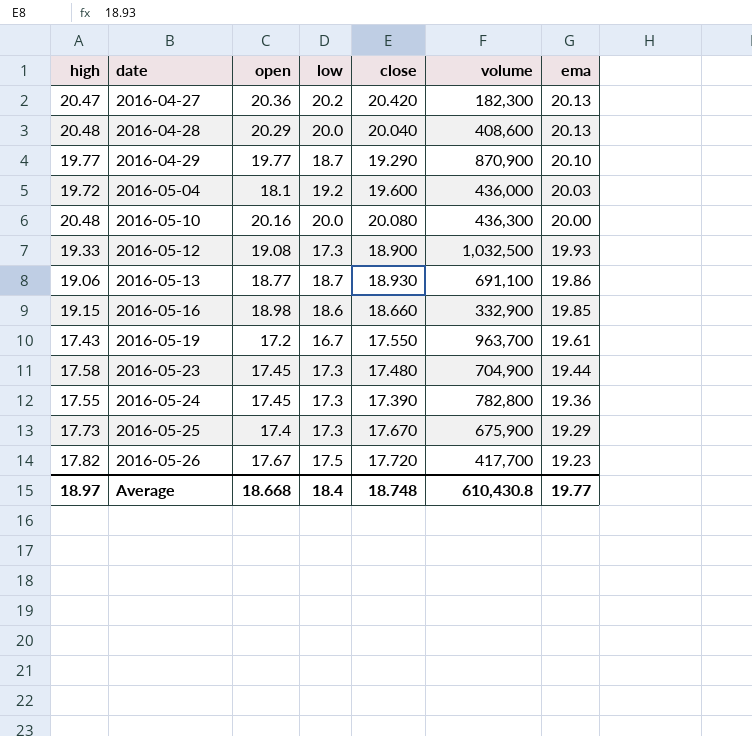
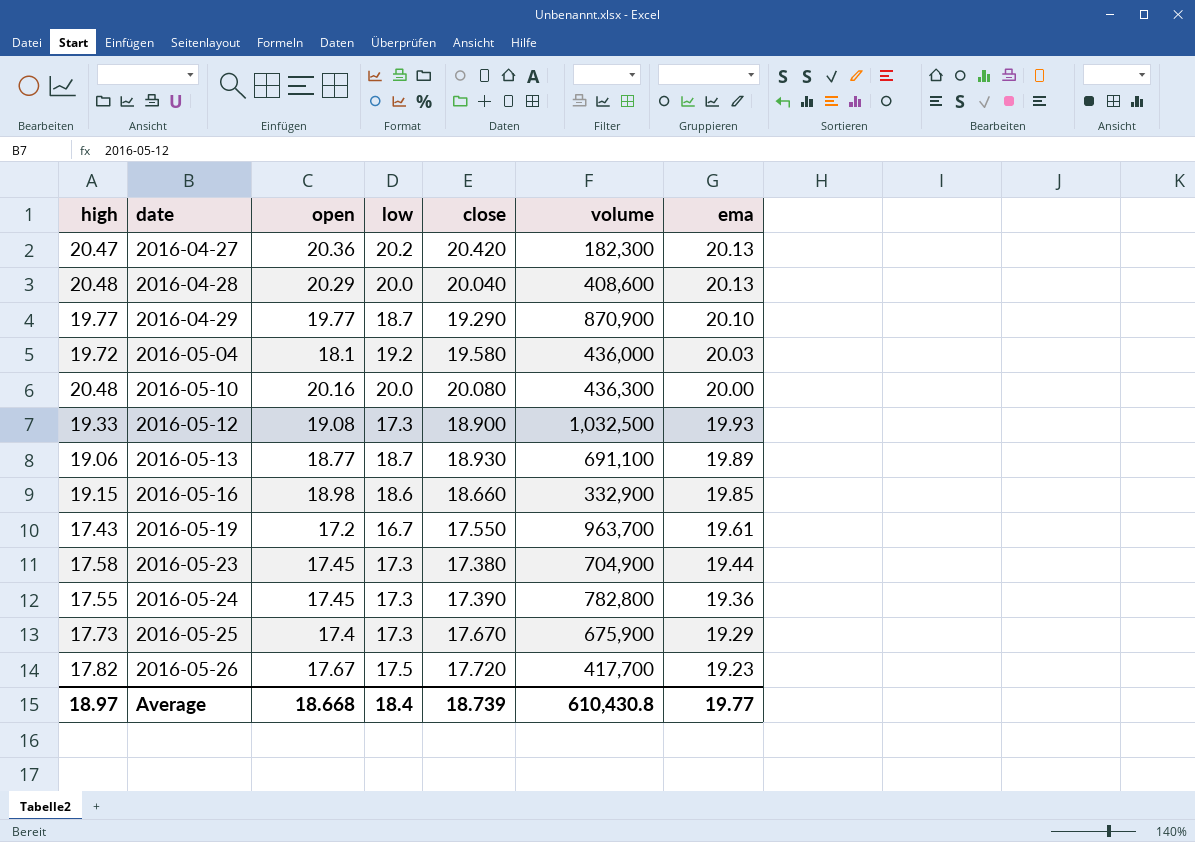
2016-05-04 | close: 19.600 -> 19.580
2016-05-13 | ema: 19.86 -> 19.89
2016-05-23 | close: 17.480 -> 17.380
Average | close: 18.748 -> 18.739

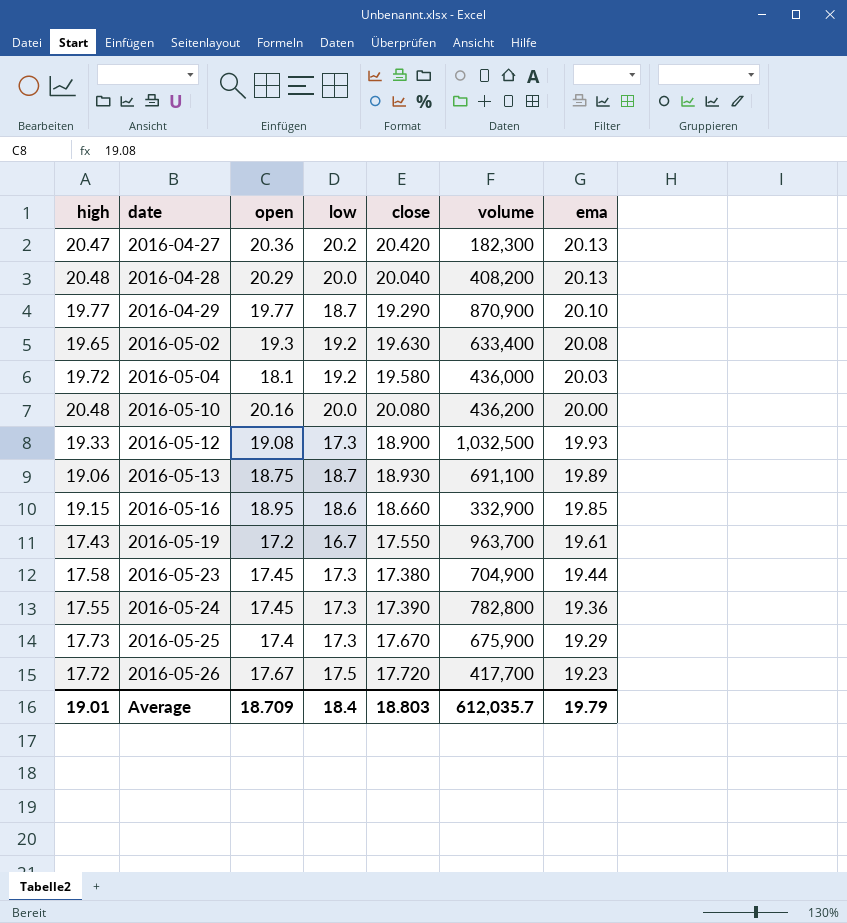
2016-04-28 | volume: 408,600 -> 408,200
row 2016-05-02: none -> 19.65 | 19.3 | 19.2 | 19.630 | 633,400 | 20.08
2016-05-10 | volume: 436,300 -> 436,200
2016-05-13 | open: 18.77 -> 18.75
2016-05-16 | open: 18.98 -> 18.95
2016-05-26 | high: 17.82 -> 17.72
Average | high: 18.97 -> 19.01
Average | open: 18.668 -> 18.709
Average | close: 18.739 -> 18.803
Average | volume: 610,430.8 -> 612,035.7
Average | ema: 19.77 -> 19.79

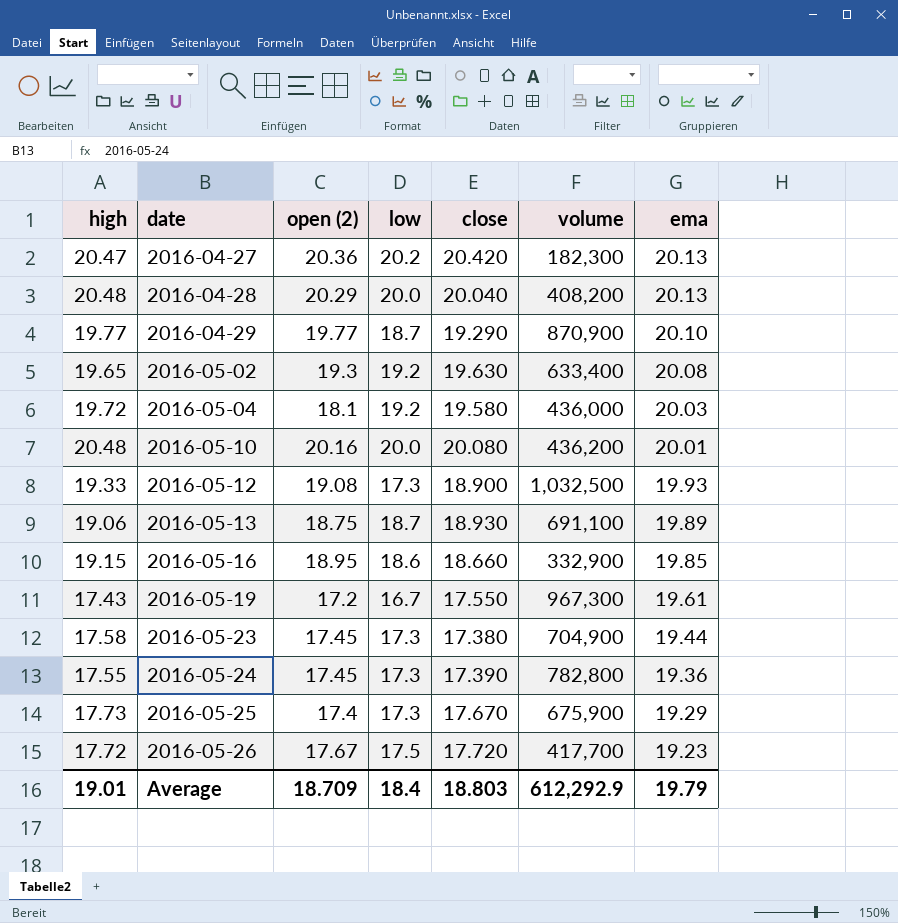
column name: open -> open (2)
2016-05-10 | ema: 20.00 -> 20.01
2016-05-19 | volume: 963,700 -> 967,300
Average | volume: 612,035.7 -> 612,292.9

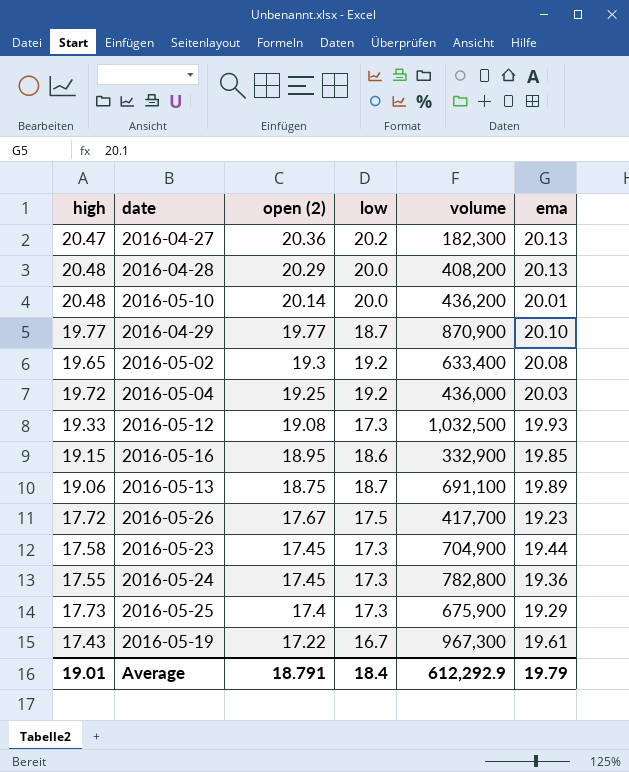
row order: date ascending -> open (2) descending
column close | position: 5 -> none
2016-05-10 | open (2): 20.16 -> 20.14
2016-05-04 | open (2): 18.1 -> 19.25
2016-05-19 | open (2): 17.2 -> 17.22
Average | open (2): 18.709 -> 18.791

